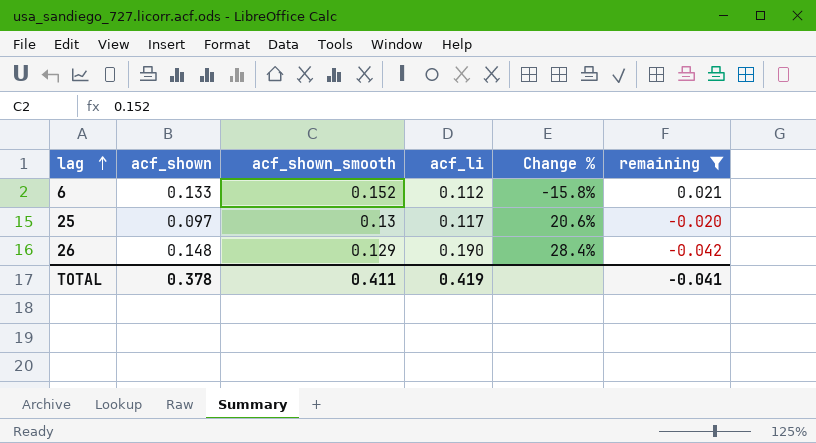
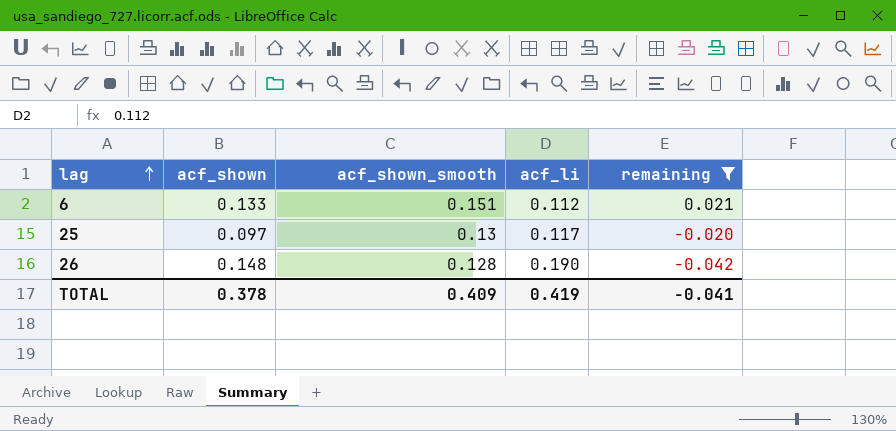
column Change % | formula: ([acf_li] - [acf_shown]) / [acf_shown] -> none
6 | acf_shown_smooth: 0.152 -> 0.151
26 | acf_shown_smooth: 0.129 -> 0.128
TOTAL | acf_shown_smooth: 0.411 -> 0.409

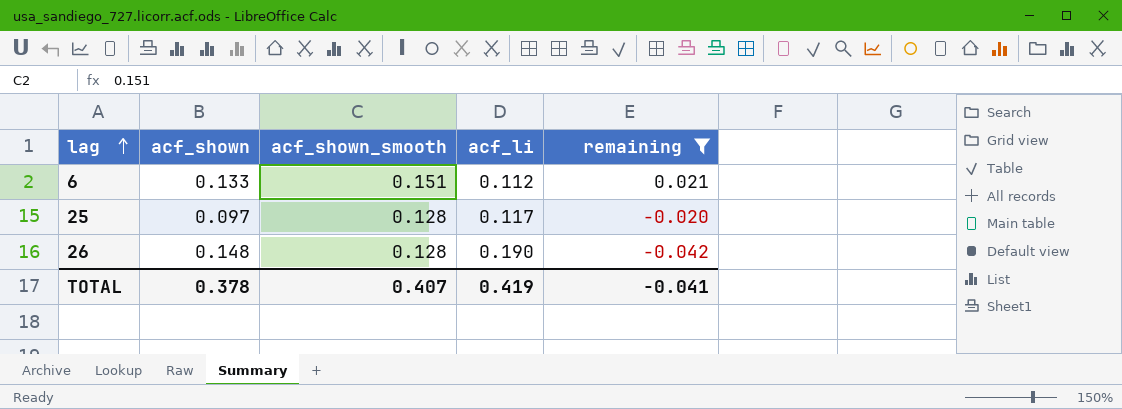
25 | acf_shown_smooth: 0.13 -> 0.128
TOTAL | acf_shown_smooth: 0.409 -> 0.407

